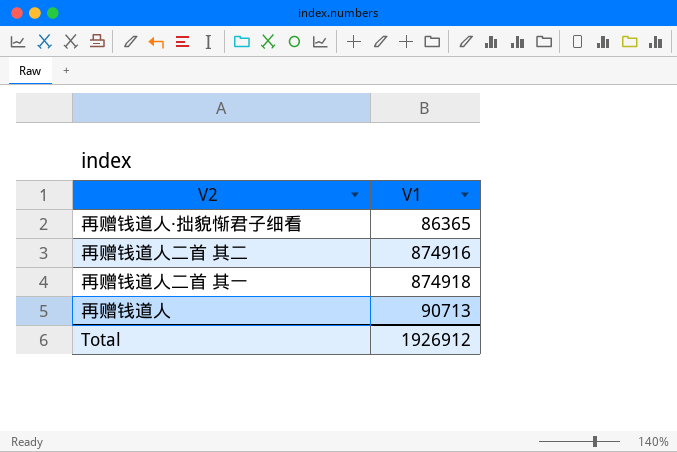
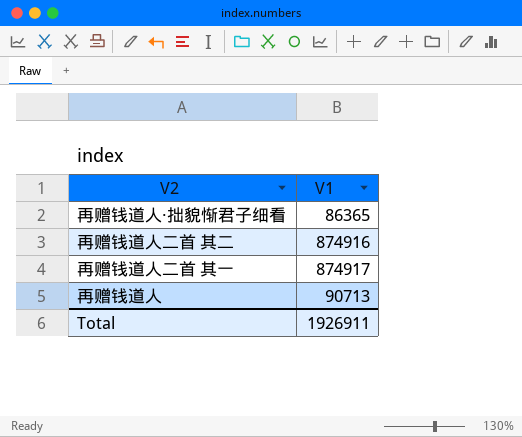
再赠钱道人二首 其一 | V1: 874918 -> 874917
Total | V1: 1926912 -> 1926911

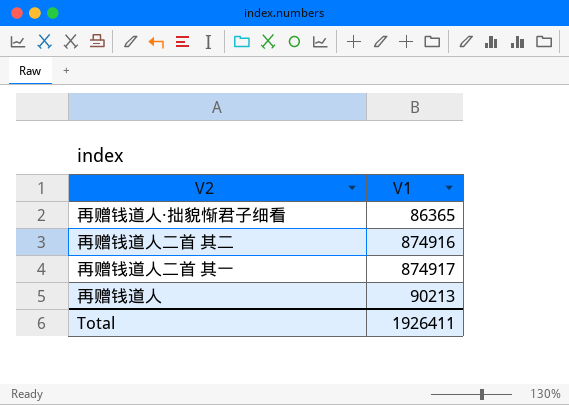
再赠钱道人 | V1: 90713 -> 90213
Total | V1: 1926911 -> 1926411

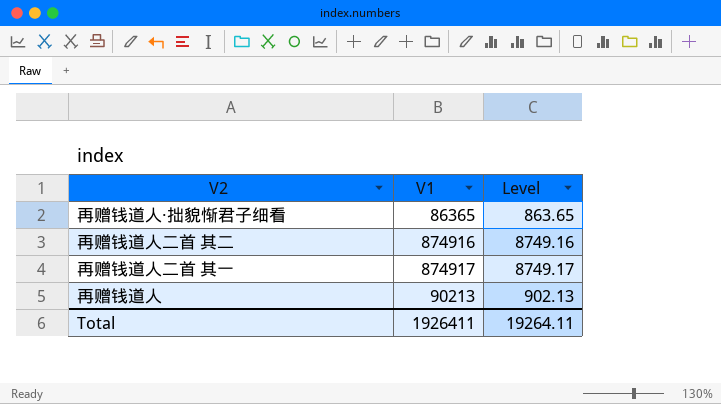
column Level | formula: none -> [V1] * 0.01

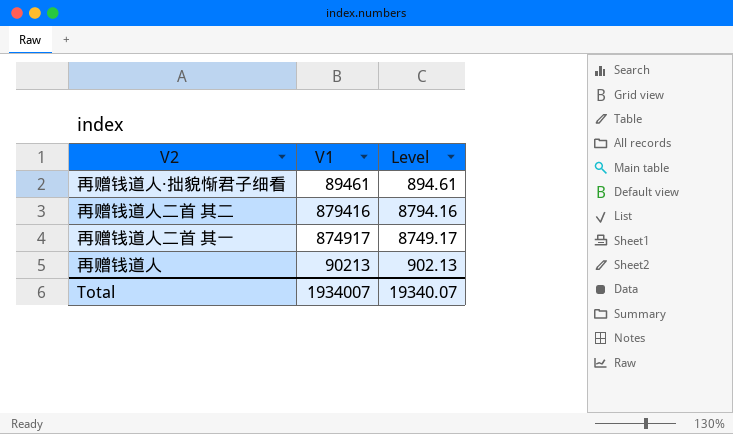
再赠钱道人·拙貌惭君子细看 | V1: 86365 -> 89461
再赠钱道人·拙貌惭君子细看 | Level: 863.65 -> 894.61
再赠钱道人二首 其二 | V1: 874916 -> 879416
再赠钱道人二首 其二 | Level: 8749.16 -> 8794.16
Total | V1: 1926411 -> 1934007
Total | Level: 19264.11 -> 19340.07

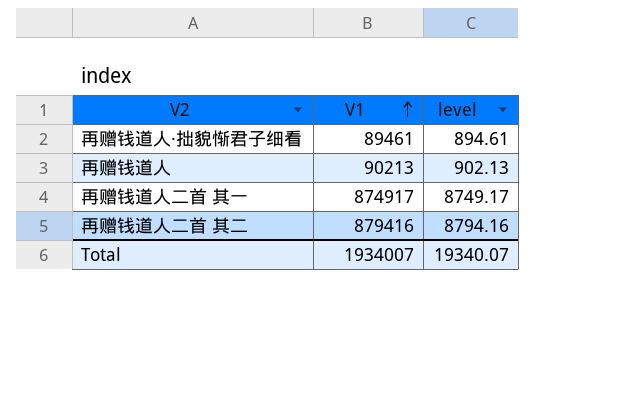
row order: none -> V1 ascending
column name: Level -> level

